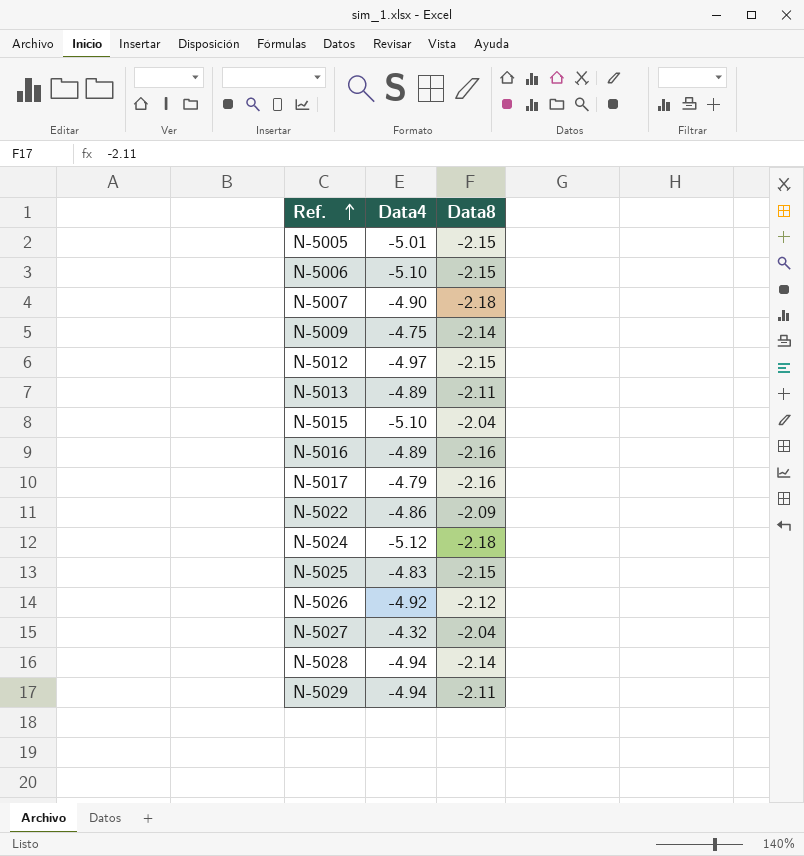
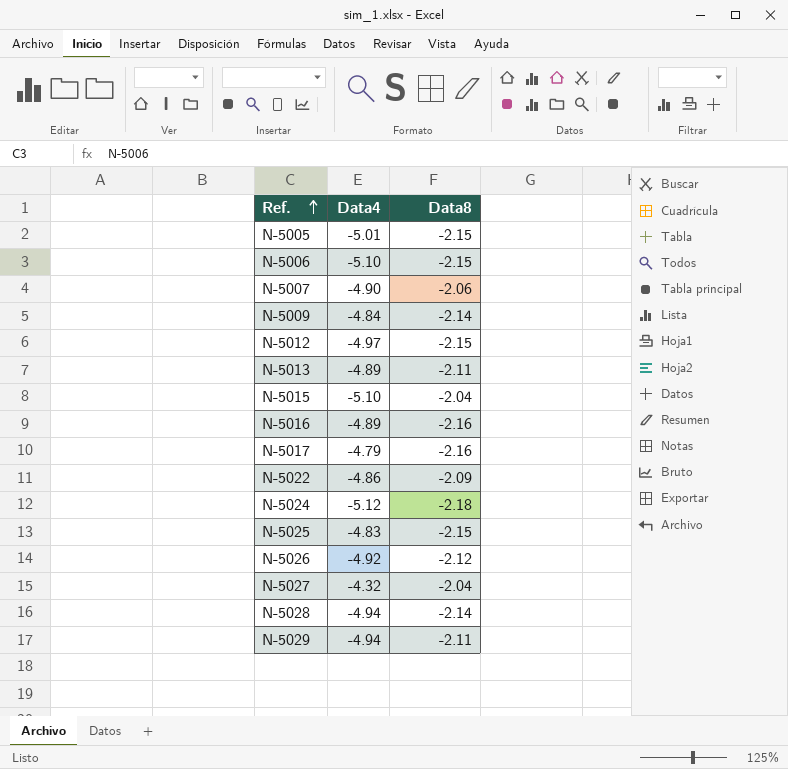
N-5007 | Data8: -2.18 -> -2.06
N-5009 | Data4: -4.75 -> -4.84

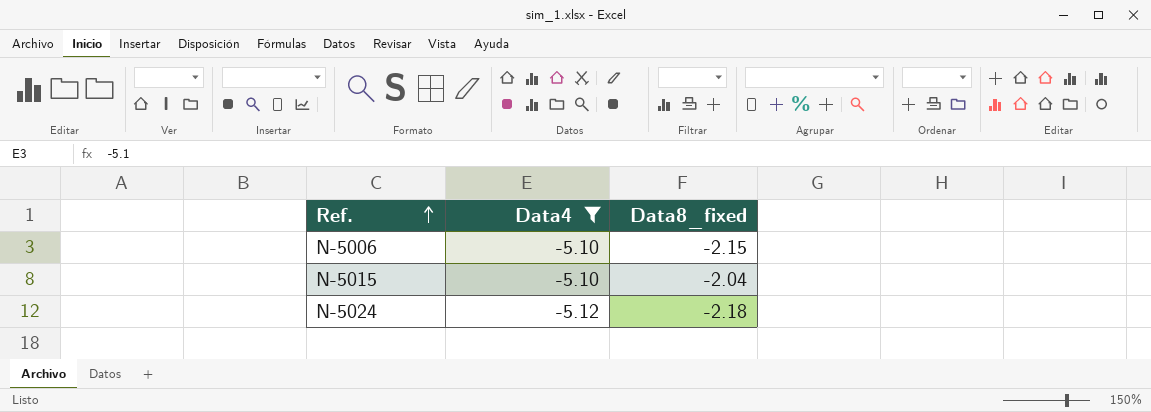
filter: none -> Data4 <= -5.10
column name: Data8 -> Data8_fixed

